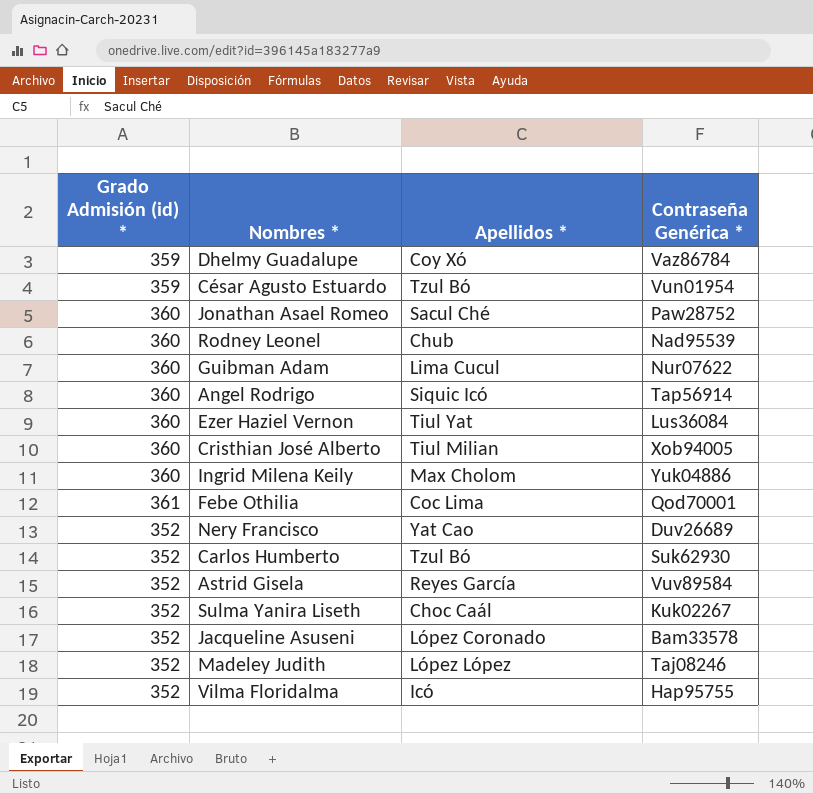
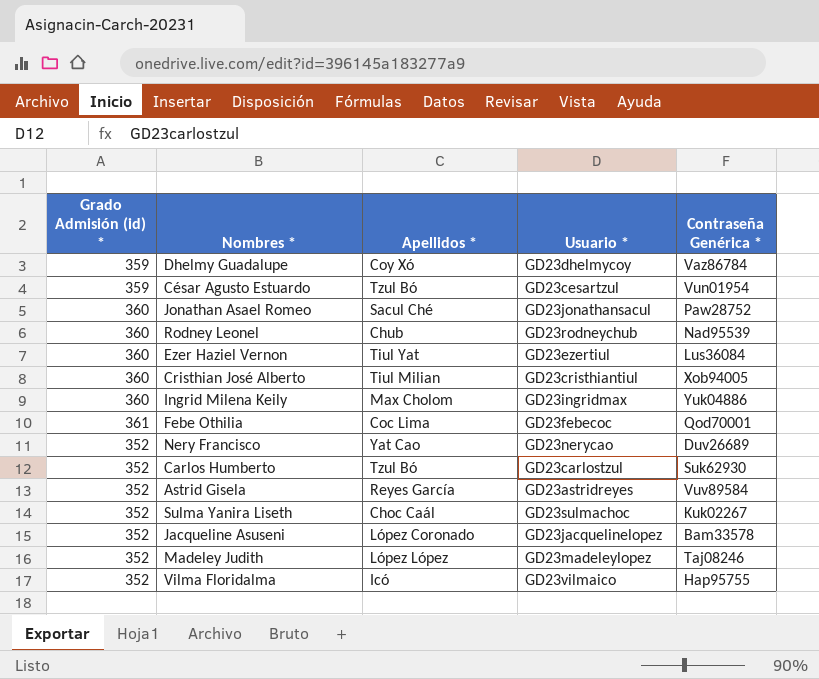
column Usuario * | position: none -> 4
row Guibman Adam: 360 | Lima Cucul | Nur07622 -> none
row Angel Rodrigo: 360 | Siquic Icó | Tap56914 -> none

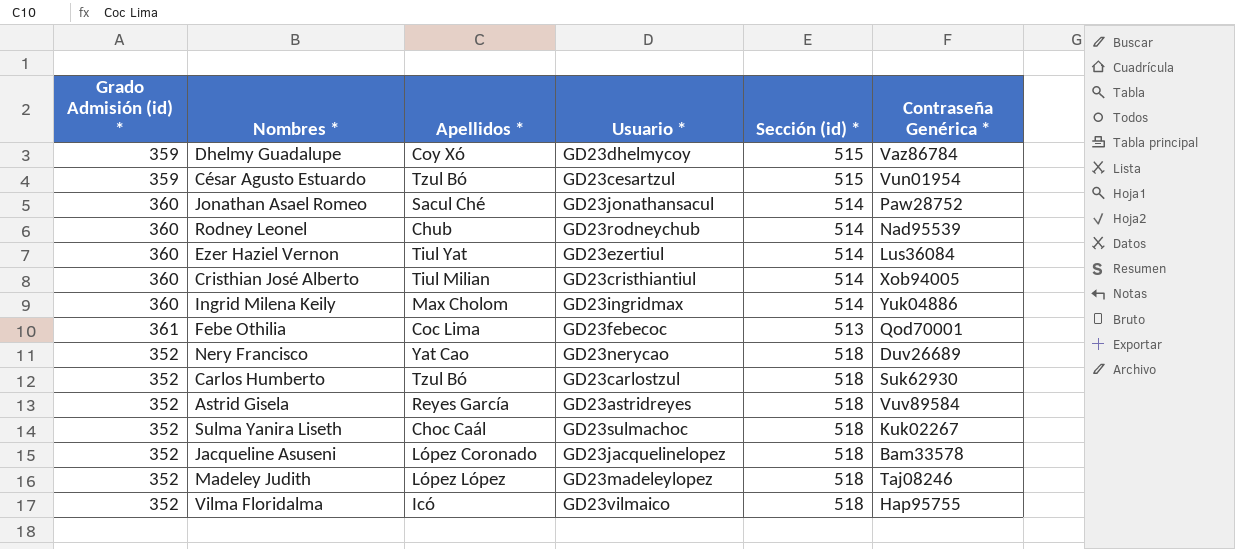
column Sección (id) * | position: none -> 5

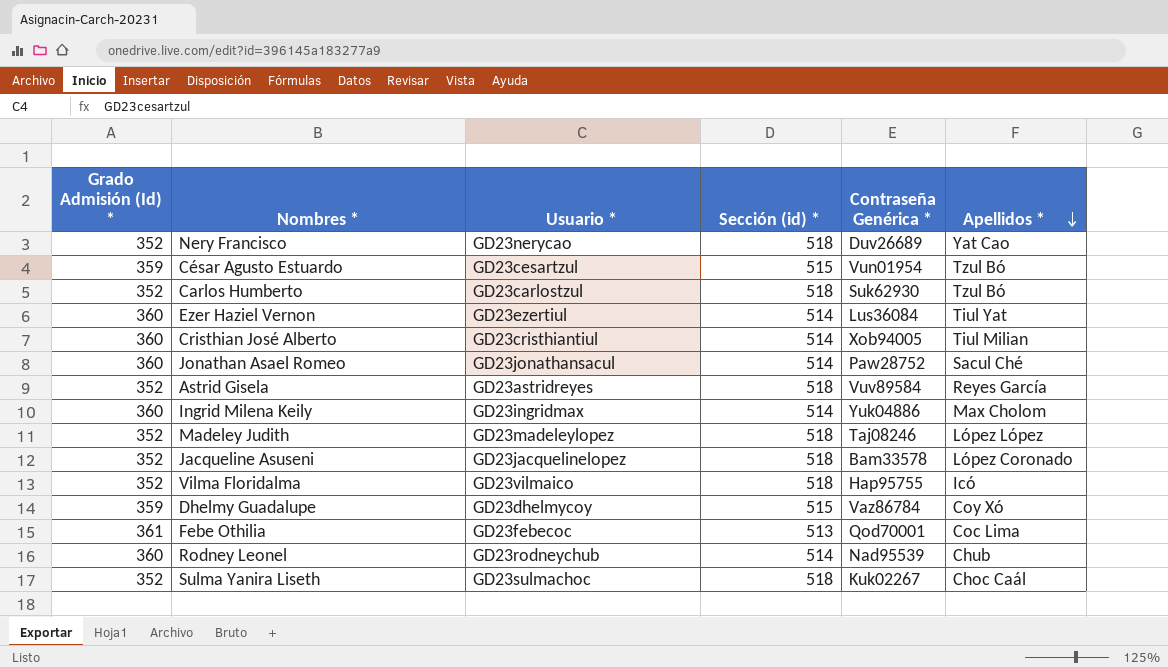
row order: none -> Apellidos * descending
column name: Grado Admisión (id) * -> Grado Admisión (Id) *
column Apellidos * | position: 3 -> 6

